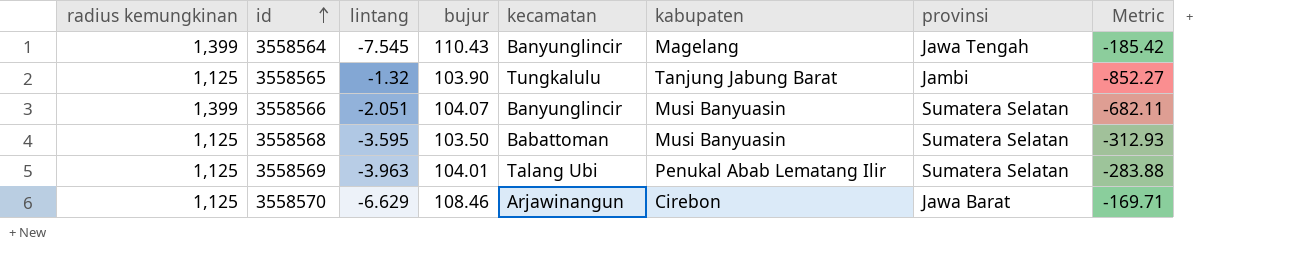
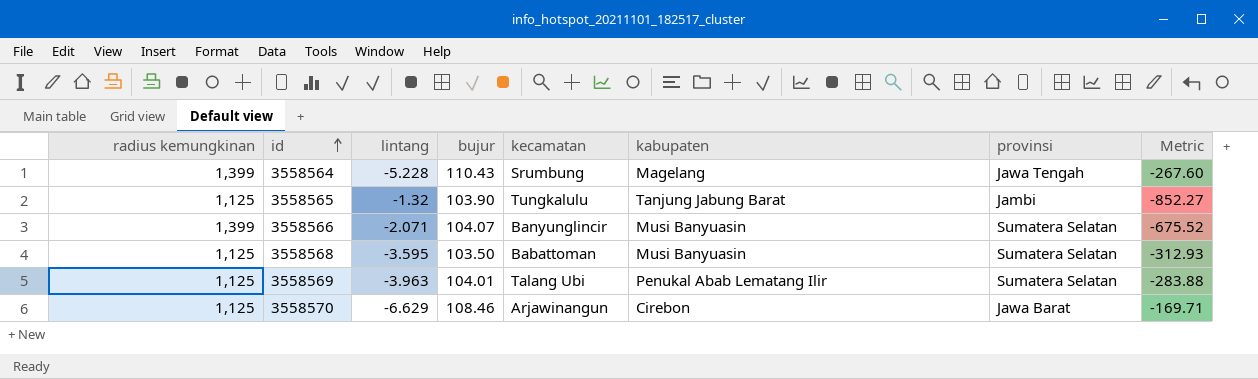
3558564 | lintang: -7.545 -> -5.228
3558564 | kecamatan: Banyunglincir -> Srumbung
3558564 | Metric: -185.42 -> -267.60
3558566 | lintang: -2.051 -> -2.071
3558566 | Metric: -682.11 -> -675.52

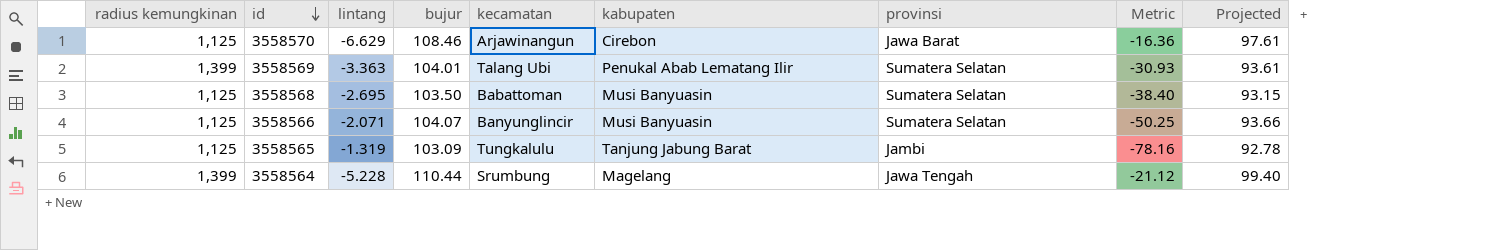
row order: id ascending -> id descending
column Metric | formula: [radius kemungkinan] / [lintang] -> [bujur] / [lintang]
column Projected | formula: none -> [bujur] * 0.9
3558569 | radius kemungkinan: 1,125 -> 1,399
3558569 | lintang: -3.963 -> -3.363
3558568 | lintang: -3.595 -> -2.695
3558566 | radius kemungkinan: 1,399 -> 1,125
3558565 | lintang: -1.32 -> -1.319
3558565 | bujur: 103.90 -> 103.09
3558564 | bujur: 110.43 -> 110.44

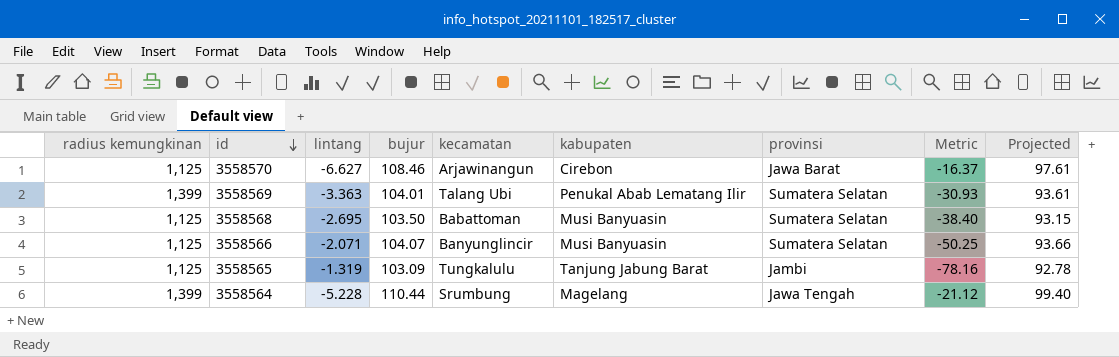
3558570 | lintang: -6.629 -> -6.627
3558570 | Metric: -16.36 -> -16.37

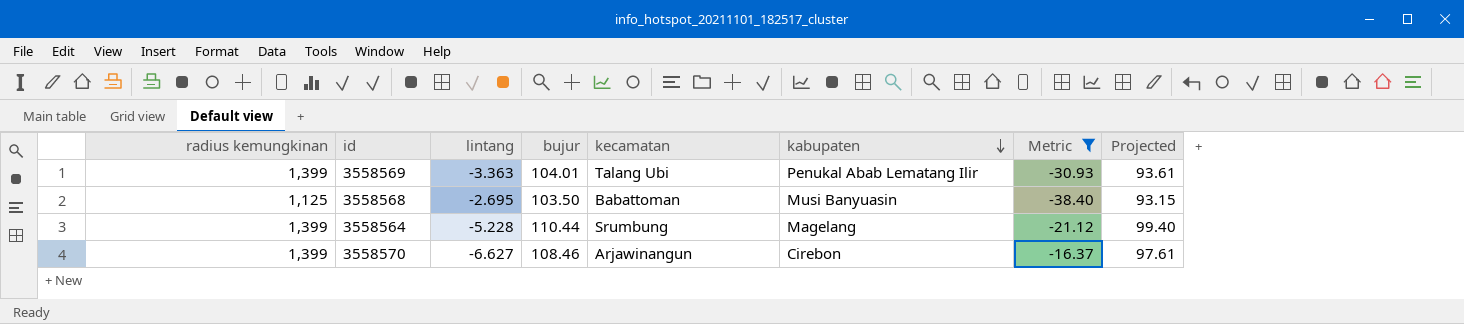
filter: none -> Metric >= -38.40
row order: id descending -> kabupaten descending
column provinsi | position: 7 -> none
3558570 | radius kemungkinan: 1,125 -> 1,399

